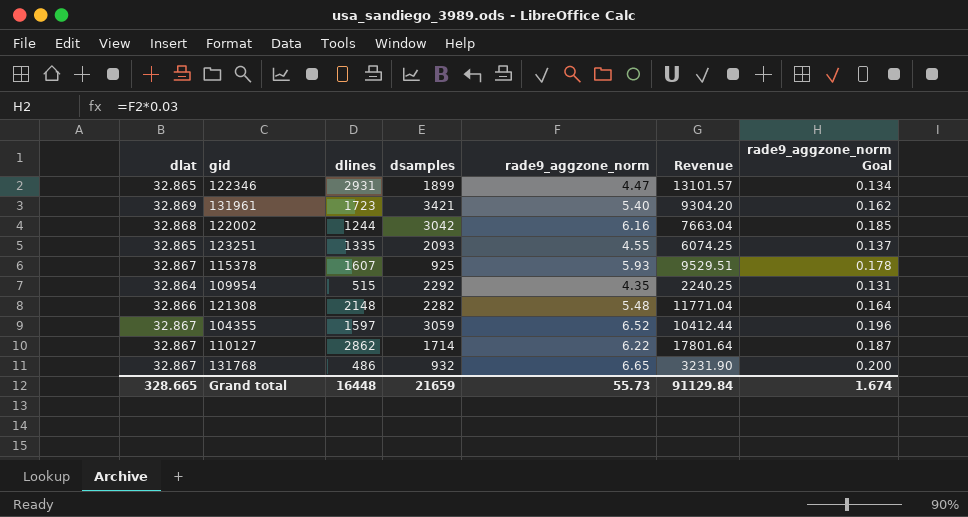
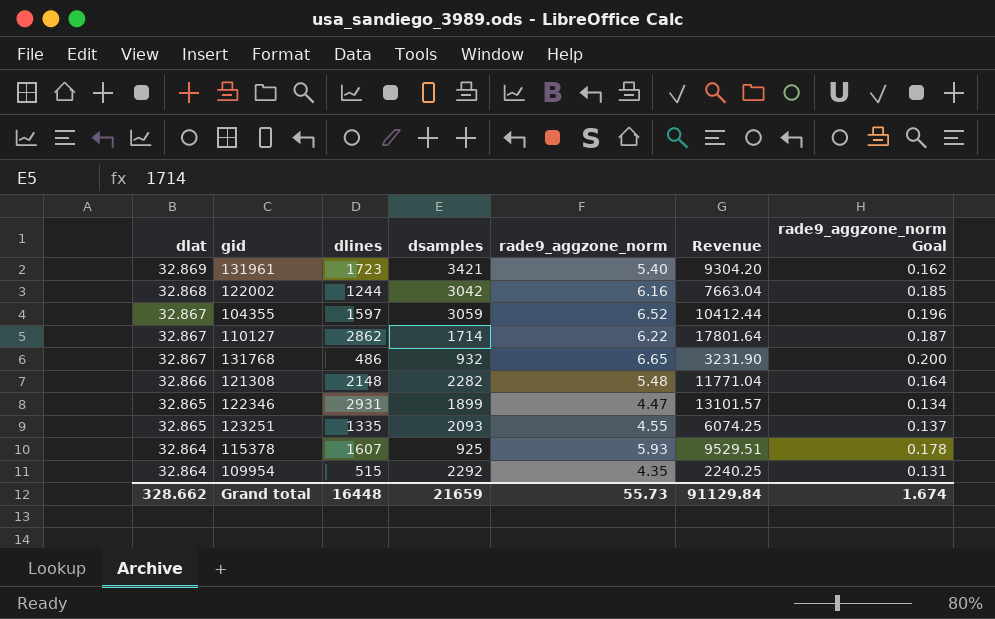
row order: none -> dlat descending
115378 | dlat: 32.867 -> 32.864
Grand total | dlat: 328.665 -> 328.662

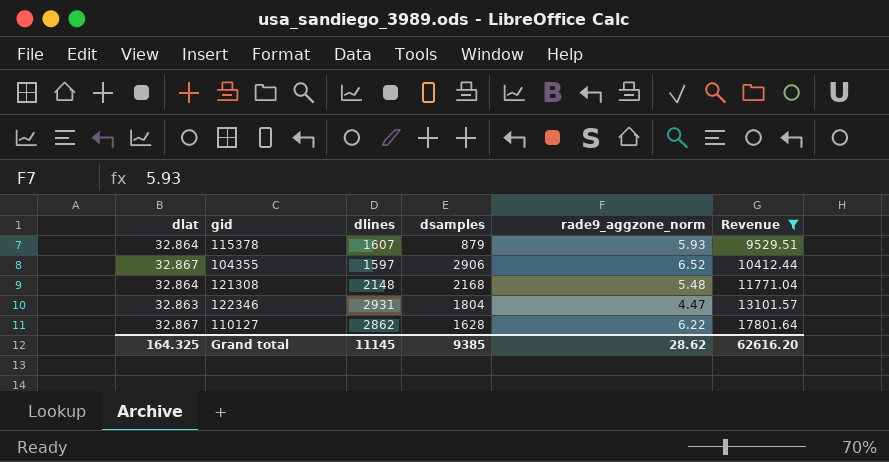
filter: none -> Revenue >= 9529.51
row order: dlat descending -> Revenue ascending
column rade9_aggzone_norm Goal | formula: [rade9_aggzone_norm] * 0.03 -> none
115378 | dsamples: 925 -> 879
104355 | dsamples: 3059 -> 2906
121308 | dlat: 32.866 -> 32.864
121308 | dsamples: 2282 -> 2168
122346 | dlat: 32.865 -> 32.863
122346 | dsamples: 1899 -> 1804
110127 | dsamples: 1714 -> 1628
Grand total | dlat: 328.662 -> 164.325
Grand total | dlines: 16448 -> 11145
Grand total | dsamples: 21659 -> 9385
Grand total | rade9_aggzone_norm: 55.73 -> 28.62
Grand total | Revenue: 91129.84 -> 62616.20

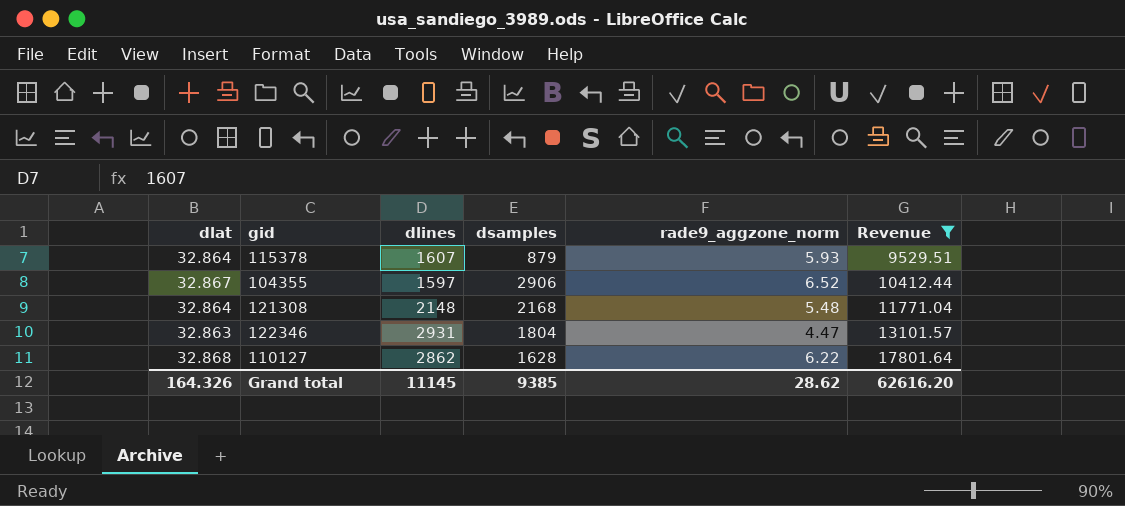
110127 | dlat: 32.867 -> 32.868
Grand total | dlat: 164.325 -> 164.326

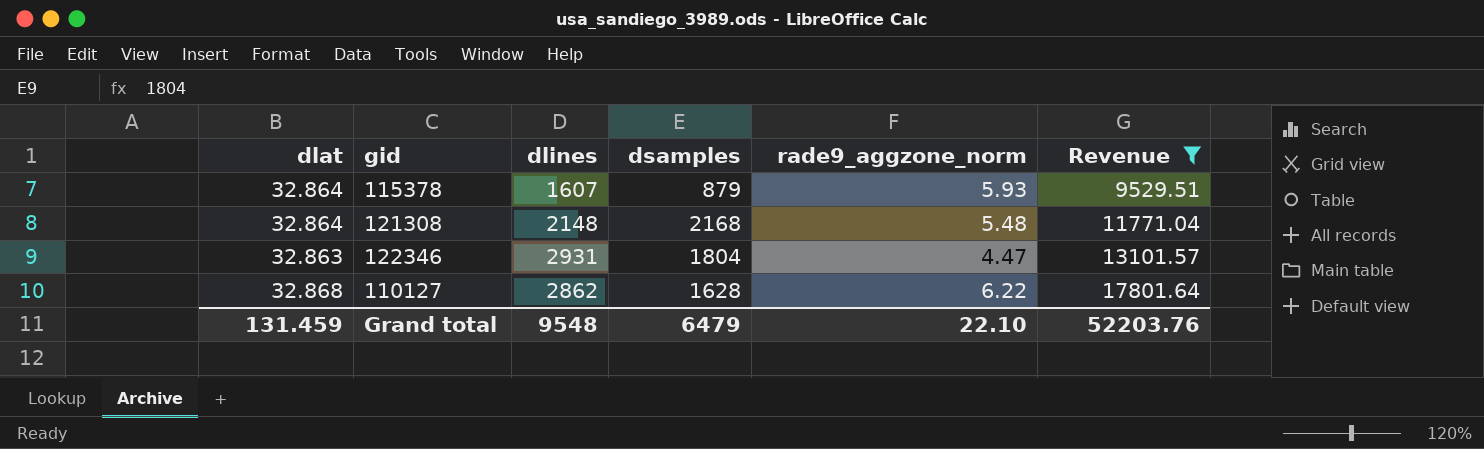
row 104355: 32.867 | 1597 | 2906 | 6.52 | 10412.44 -> none
Grand total | dlat: 164.326 -> 131.459
Grand total | dlines: 11145 -> 9548
Grand total | dsamples: 9385 -> 6479
Grand total | rade9_aggzone_norm: 28.62 -> 22.10
Grand total | Revenue: 62616.20 -> 52203.76

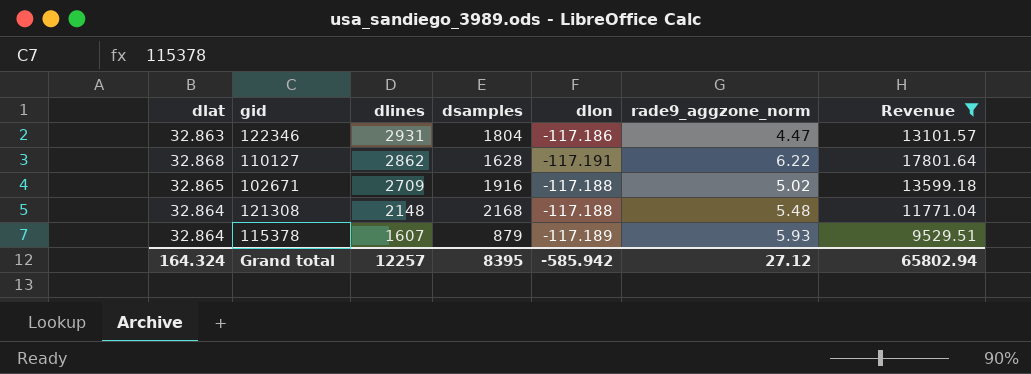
row order: Revenue ascending -> dlines descending
column dlon | position: none -> 5
row 102671: none -> 32.865 | 2709 | 1916 | -117.188 | 5.02 | 13599.18
Grand total | dlat: 131.459 -> 164.324
Grand total | dlines: 9548 -> 12257
Grand total | dsamples: 6479 -> 8395
Grand total | rade9_aggzone_norm: 22.10 -> 27.12
Grand total | Revenue: 52203.76 -> 65802.94

